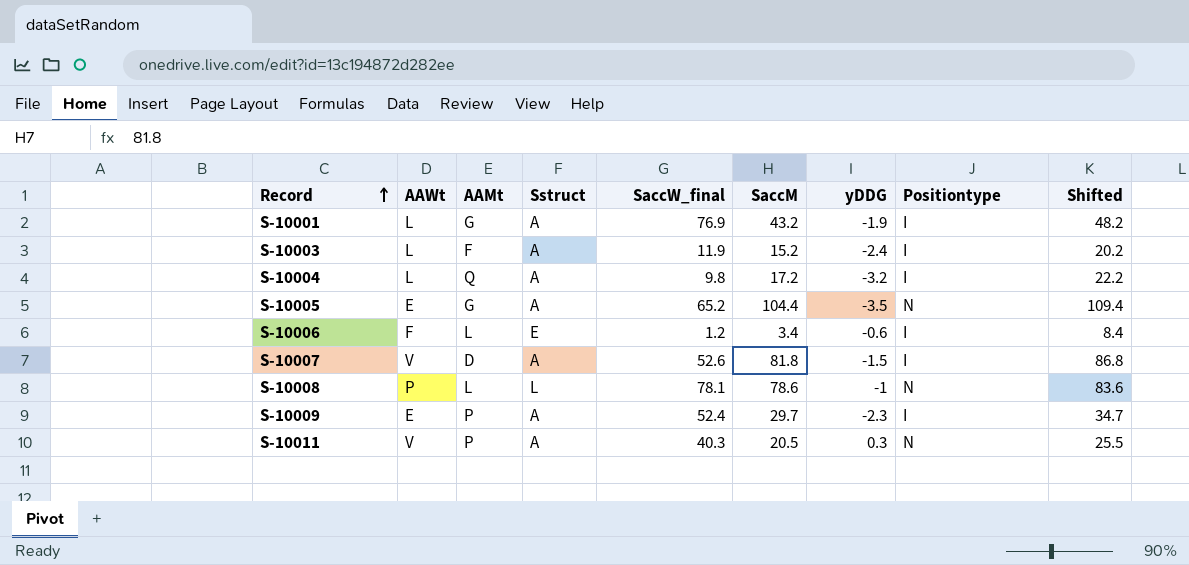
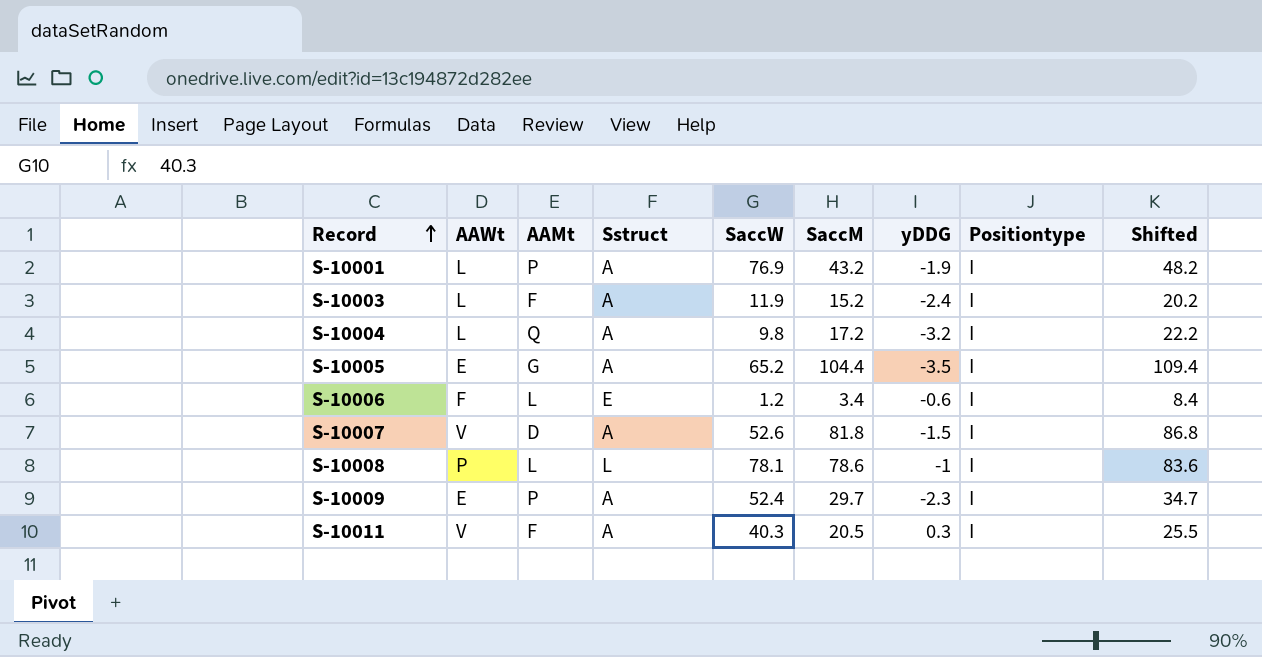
column name: SaccW_final -> SaccW
S-10001 | AAMt: G -> P
S-10005 | Positiontype: N -> I
S-10008 | Positiontype: N -> I
S-10011 | AAMt: P -> F
S-10011 | Positiontype: N -> I

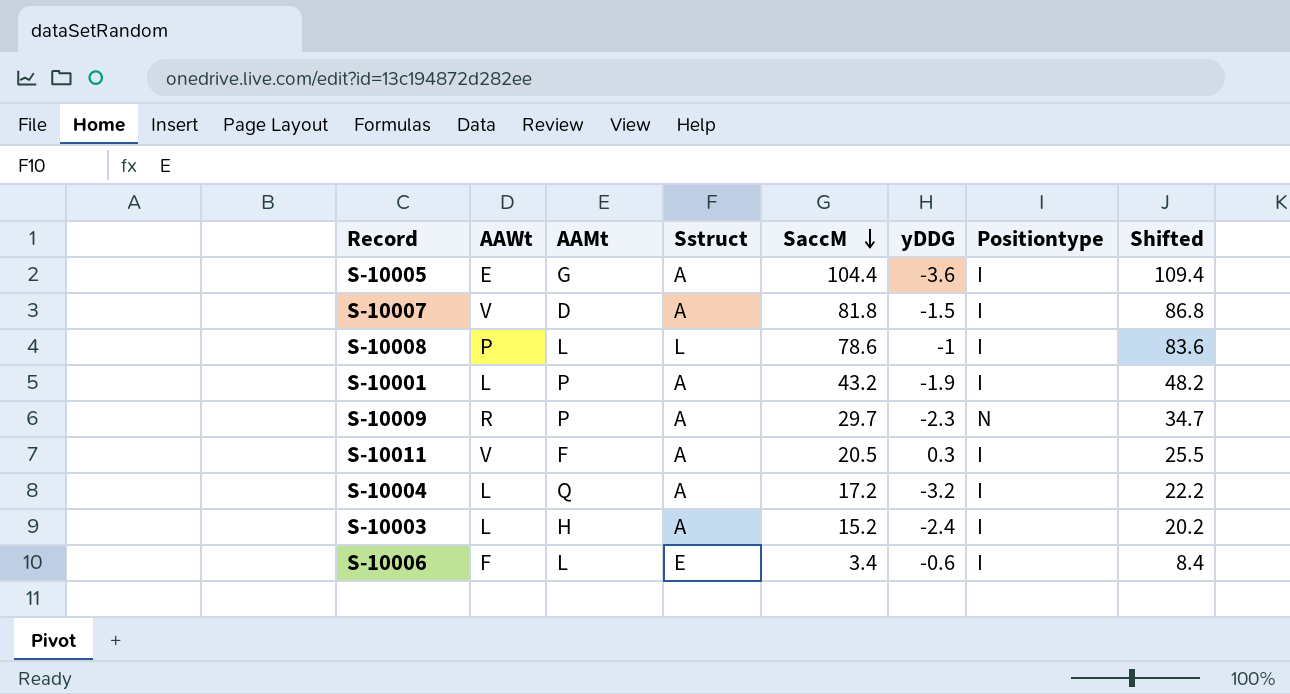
row order: Record ascending -> SaccM descending
column SaccW | position: 5 -> none
S-10005 | yDDG: -3.5 -> -3.6
S-10009 | AAWt: E -> R
S-10009 | Positiontype: I -> N
S-10003 | AAMt: F -> H

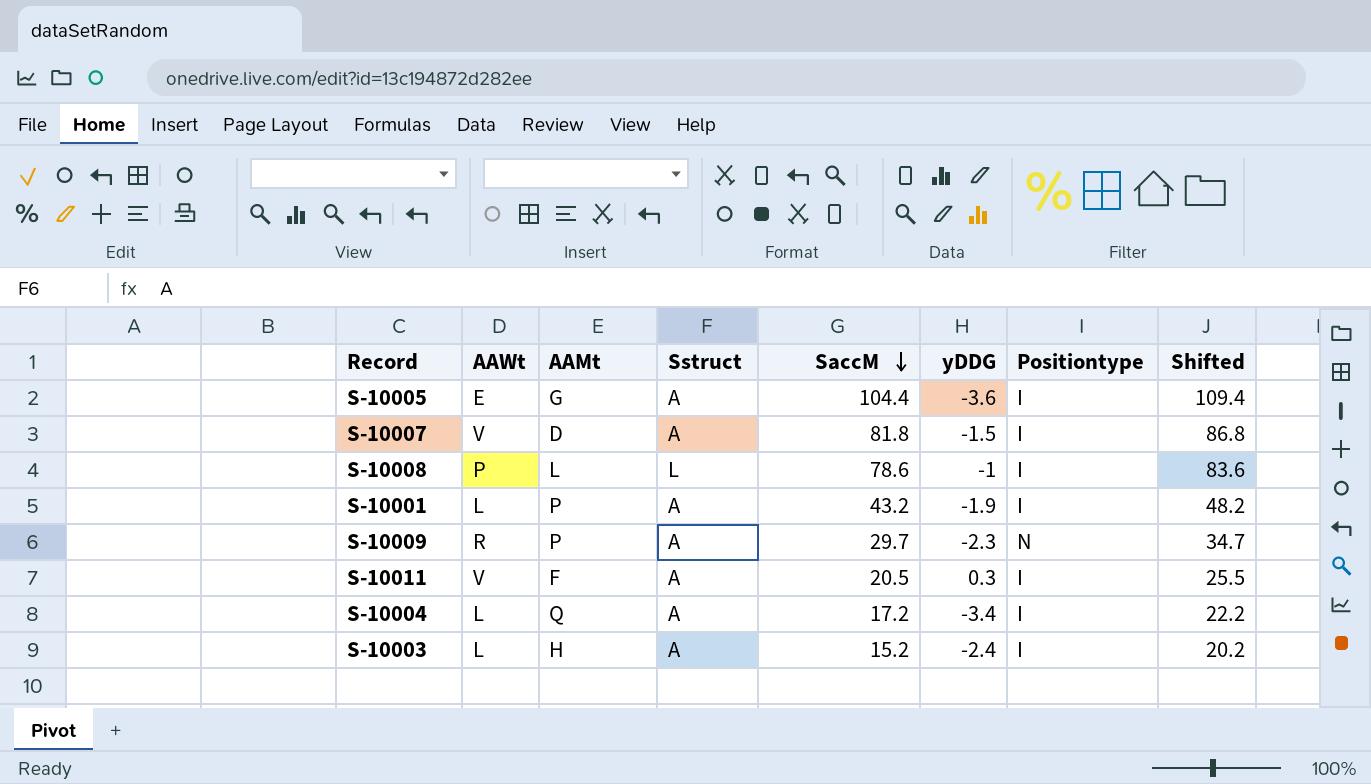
row S-10006: F | L | E | 3.4 | -0.6 | I | 8.4 -> none
S-10004 | yDDG: -3.2 -> -3.4

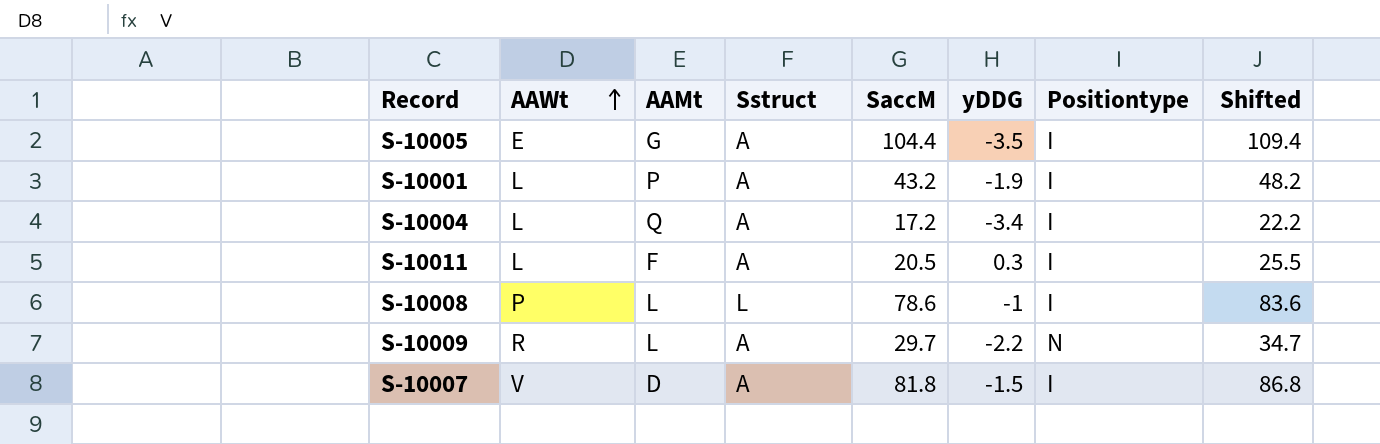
row order: SaccM descending -> AAWt ascending
row S-10003: L | H | A | 15.2 | -2.4 | I | 20.2 -> none
S-10005 | yDDG: -3.6 -> -3.5
S-10011 | AAWt: V -> L
S-10009 | AAMt: P -> L
S-10009 | yDDG: -2.3 -> -2.2

